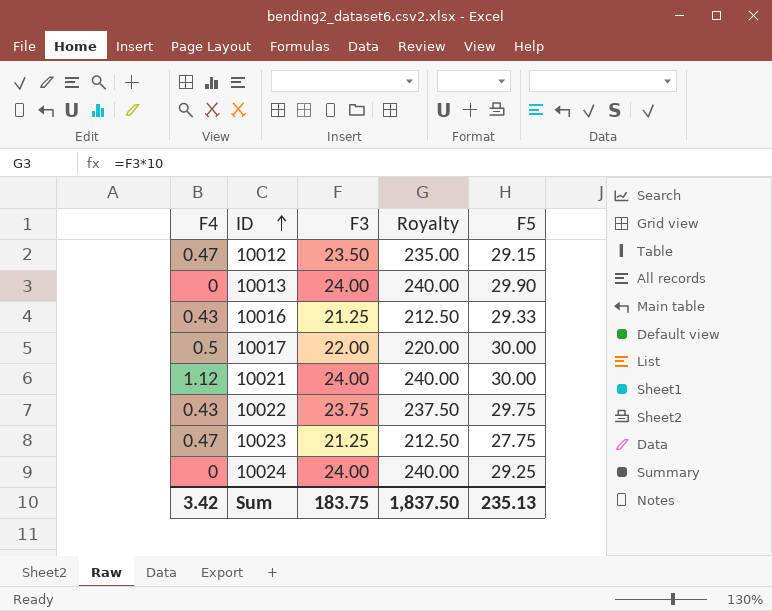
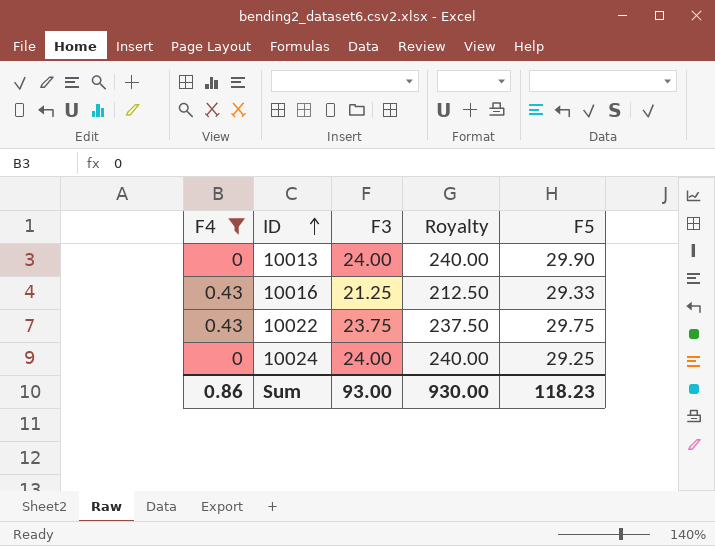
filter: none -> F4 <= 0.43
Sum | F4: 3.42 -> 0.86
Sum | F3: 183.75 -> 93.00
Sum | Royalty: 1,837.50 -> 930.00
Sum | F5: 235.13 -> 118.23

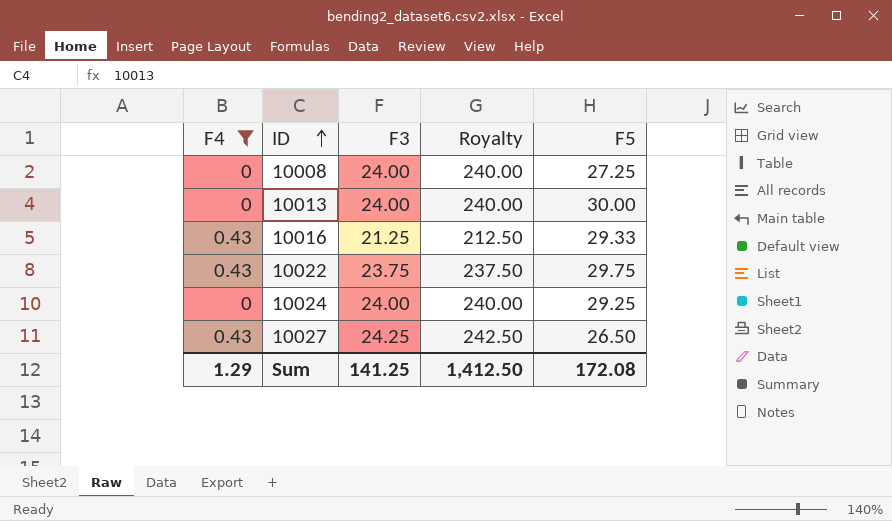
row 10008: none -> 0 | 24.00 | 240.00 | 27.25
10013 | F5: 29.90 -> 30.00
row 10027: none -> 0.43 | 24.25 | 242.50 | 26.50
Sum | F4: 0.86 -> 1.29
Sum | F3: 93.00 -> 141.25
Sum | Royalty: 930.00 -> 1,412.50
Sum | F5: 118.23 -> 172.08

